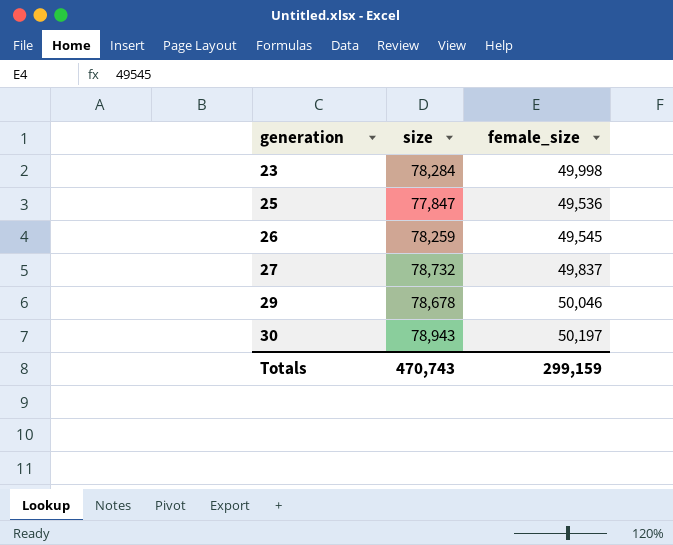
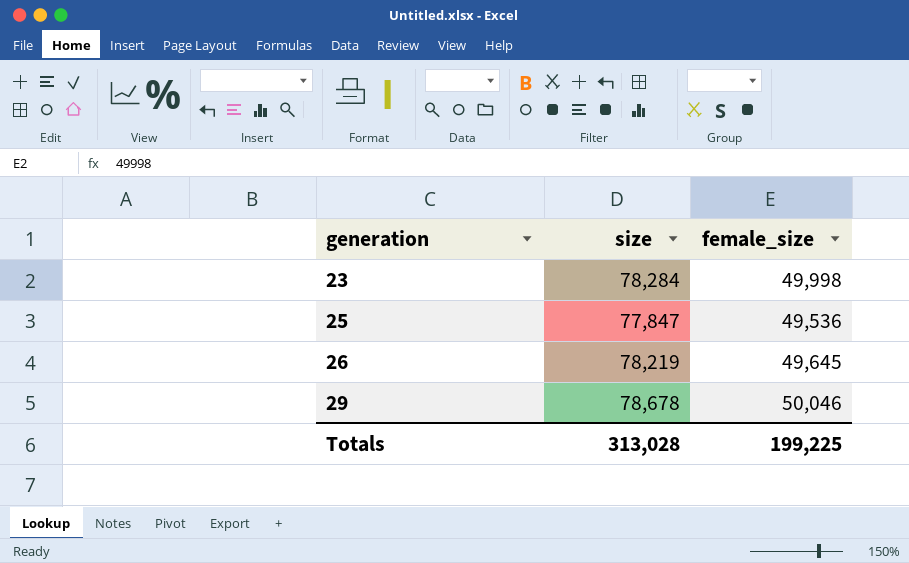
row 27: 78,732 | 49,837 -> none
row 30: 78,943 | 50,197 -> none
26 | size: 78,259 -> 78,219
26 | female_size: 49,545 -> 49,645
Totals | size: 470,743 -> 313,028
Totals | female_size: 299,159 -> 199,225

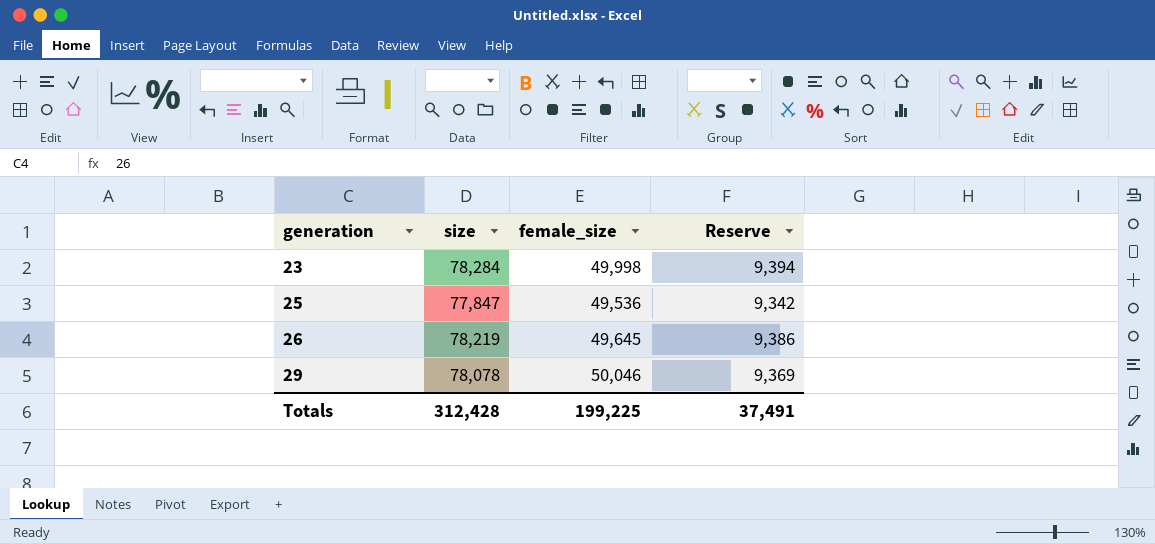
column Reserve | formula: none -> [size] * 0.12
29 | size: 78,678 -> 78,078
Totals | size: 313,028 -> 312,428

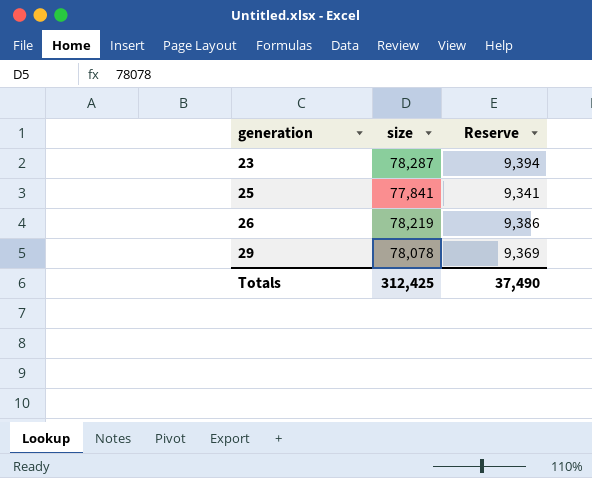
column female_size | position: 3 -> none
23 | size: 78,284 -> 78,287
25 | size: 77,847 -> 77,841
25 | Reserve: 9,342 -> 9,341
Totals | size: 312,428 -> 312,425
Totals | Reserve: 37,491 -> 37,490

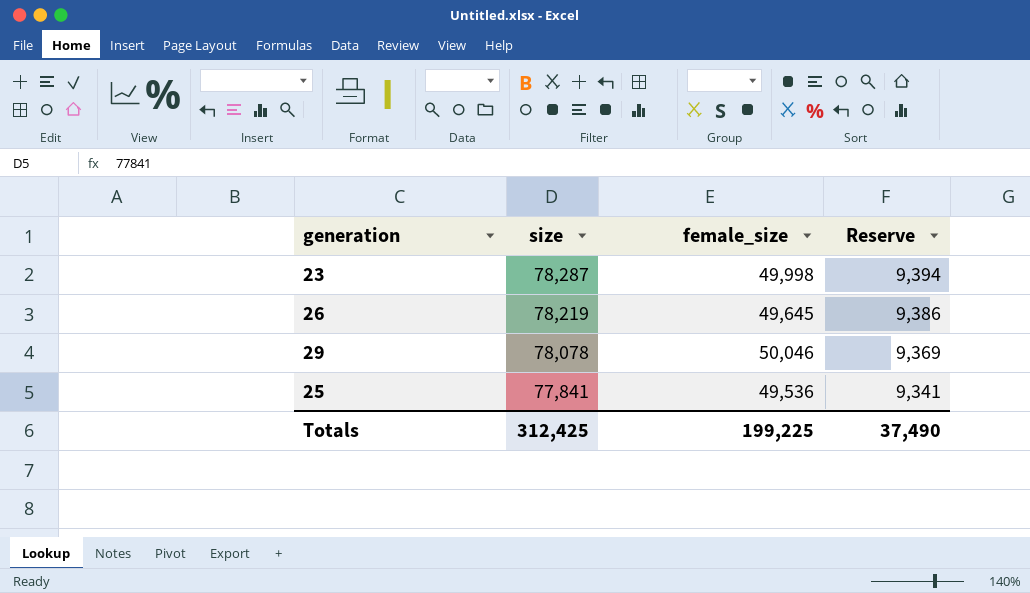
row order: generation ascending -> size descending
column female_size | position: none -> 3

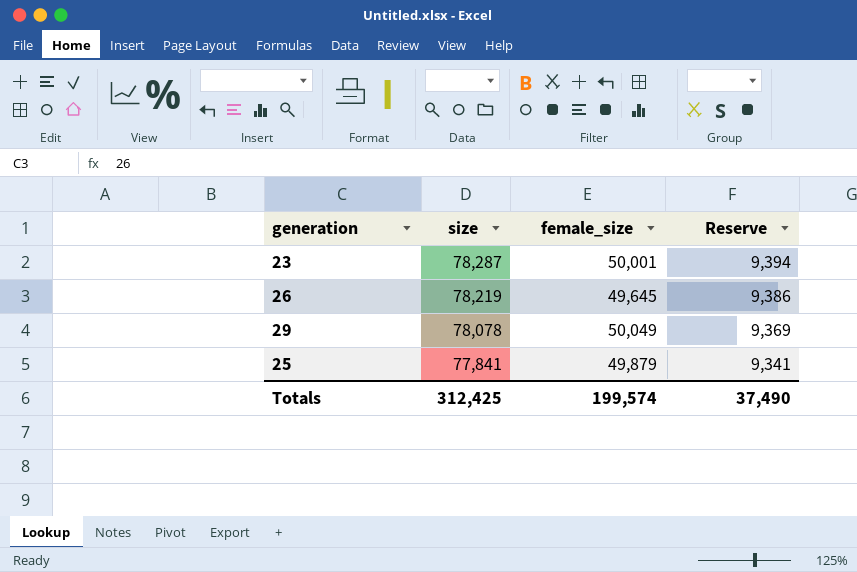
23 | female_size: 49,998 -> 50,001
29 | female_size: 50,046 -> 50,049
25 | female_size: 49,536 -> 49,879
Totals | female_size: 199,225 -> 199,574

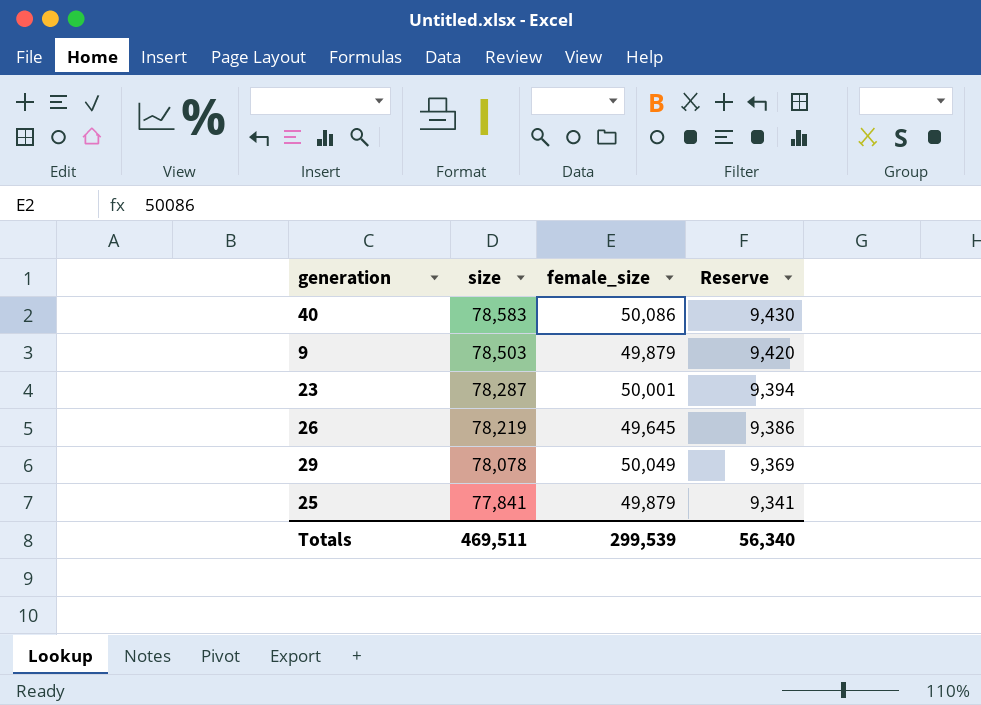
row 40: none -> 78,583 | 50,086 | 9,430
row 9: none -> 78,503 | 49,879 | 9,420
Totals | size: 312,425 -> 469,511
Totals | female_size: 199,574 -> 299,539
Totals | Reserve: 37,490 -> 56,340

